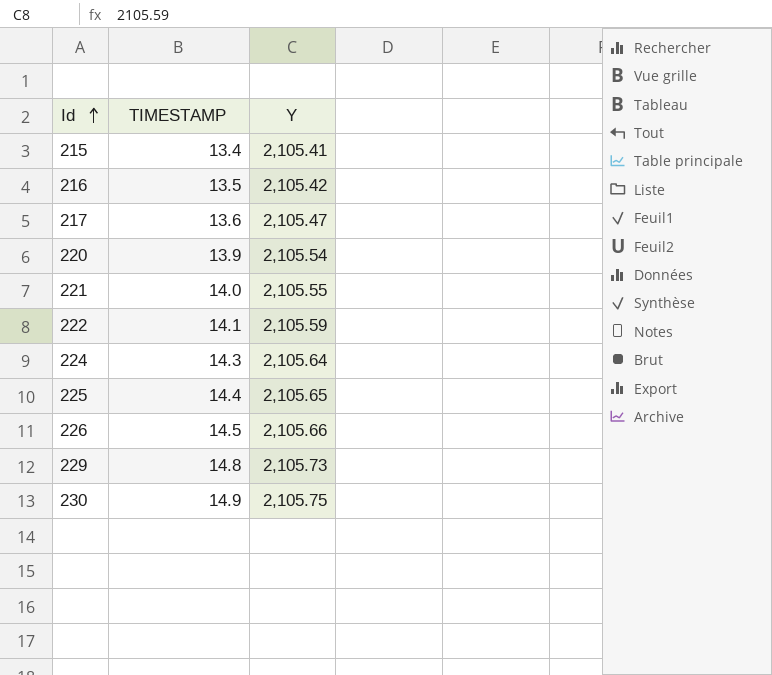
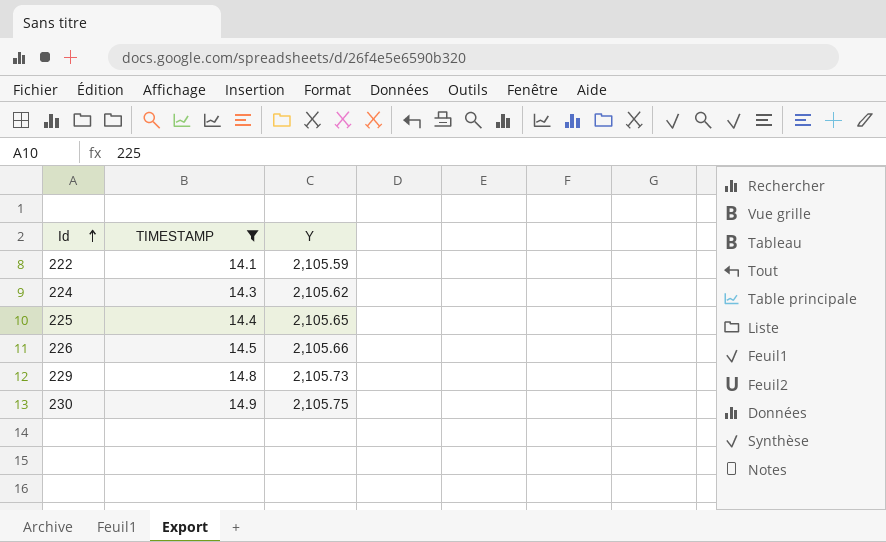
filter: none -> TIMESTAMP >= 14.1
224 | Y: 2,105.64 -> 2,105.62

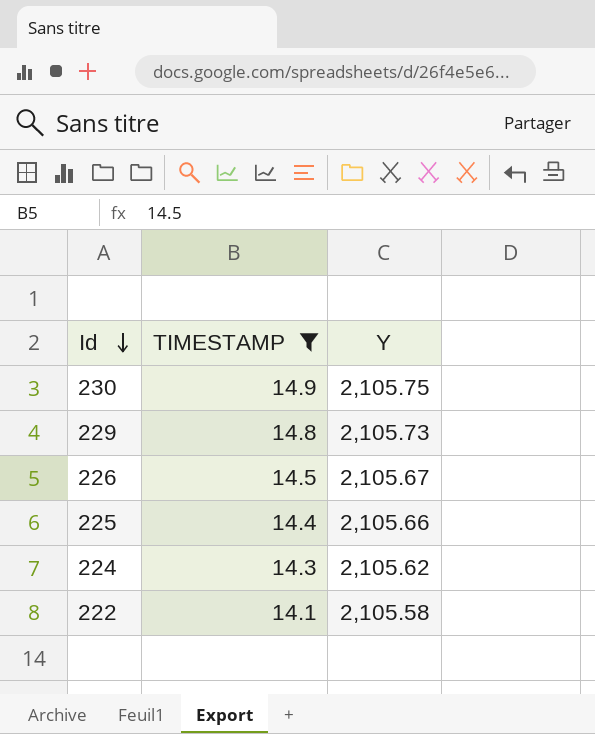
row order: Id ascending -> Id descending
226 | Y: 2,105.66 -> 2,105.67
225 | Y: 2,105.65 -> 2,105.66
222 | Y: 2,105.59 -> 2,105.58

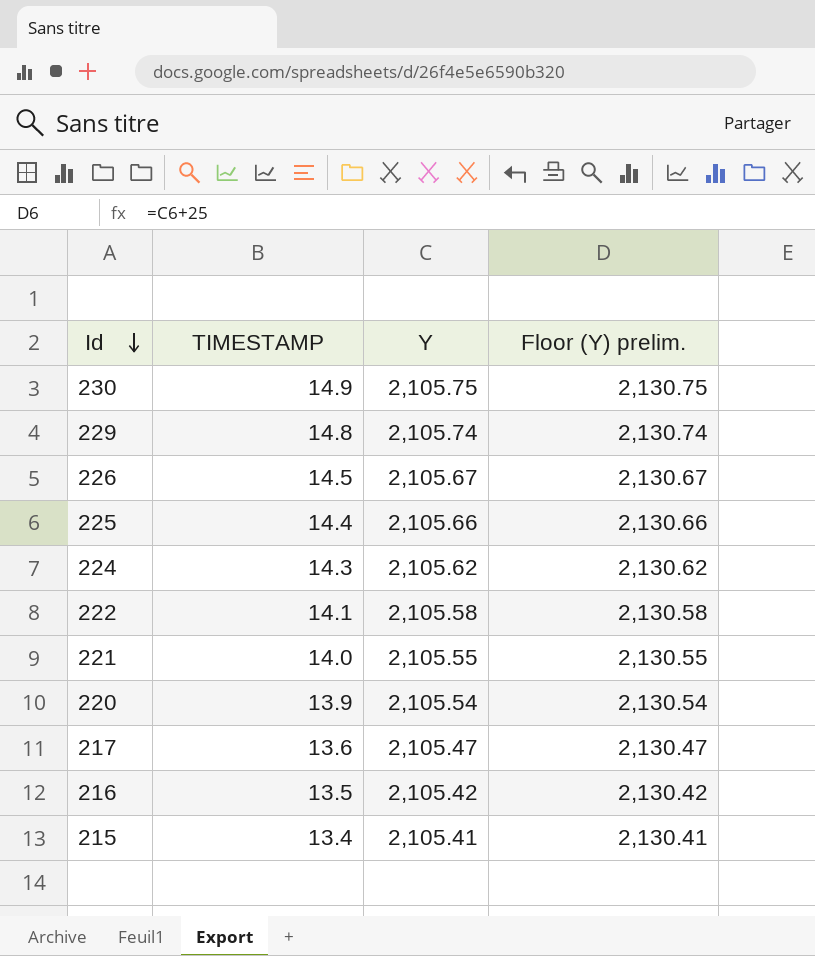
filter: TIMESTAMP >= 14.1 -> none
column Floor (Y) prelim. | formula: none -> [Y] + 25
229 | Y: 2,105.73 -> 2,105.74

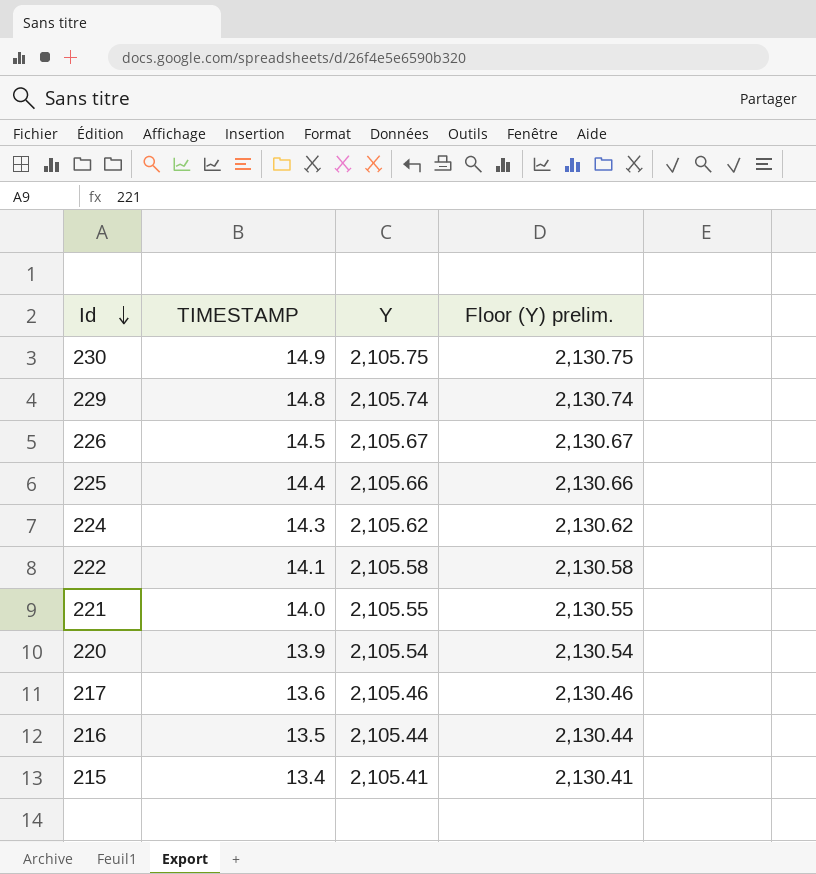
217 | Y: 2,105.47 -> 2,105.46
217 | Floor (Y) prelim.: 2,130.47 -> 2,130.46
216 | Y: 2,105.42 -> 2,105.44
216 | Floor (Y) prelim.: 2,130.42 -> 2,130.44

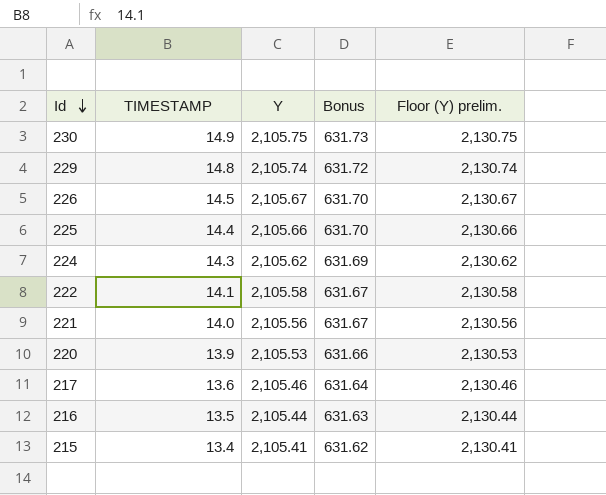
column Bonus | formula: none -> [Y] * 0.3
221 | Y: 2,105.55 -> 2,105.56
221 | Floor (Y) prelim.: 2,130.55 -> 2,130.56
220 | Y: 2,105.54 -> 2,105.53
220 | Floor (Y) prelim.: 2,130.54 -> 2,130.53

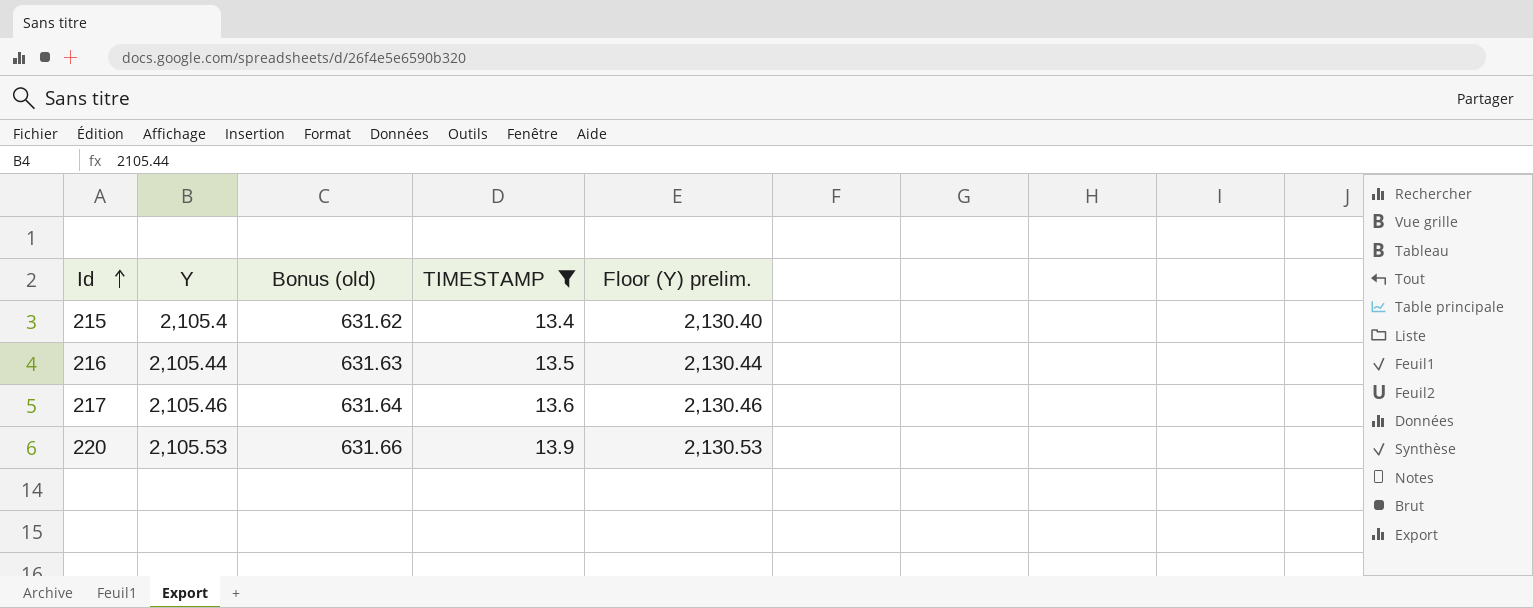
filter: none -> TIMESTAMP <= 13.9
row order: Id descending -> Id ascending
column name: Bonus -> Bonus (old)
column TIMESTAMP | position: 2 -> 4
215 | Y: 2,105.41 -> 2,105.4
215 | Floor (Y) prelim.: 2,130.41 -> 2,130.40

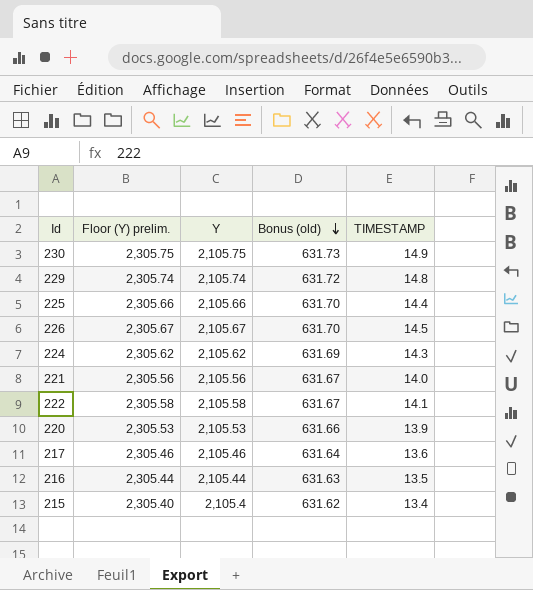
filter: TIMESTAMP <= 13.9 -> none
row order: Id ascending -> Bonus (old) descending
column Floor (Y) prelim. | formula: [Y] + 25 -> [Y] + 200
column Floor (Y) prelim. | position: 5 -> 2

